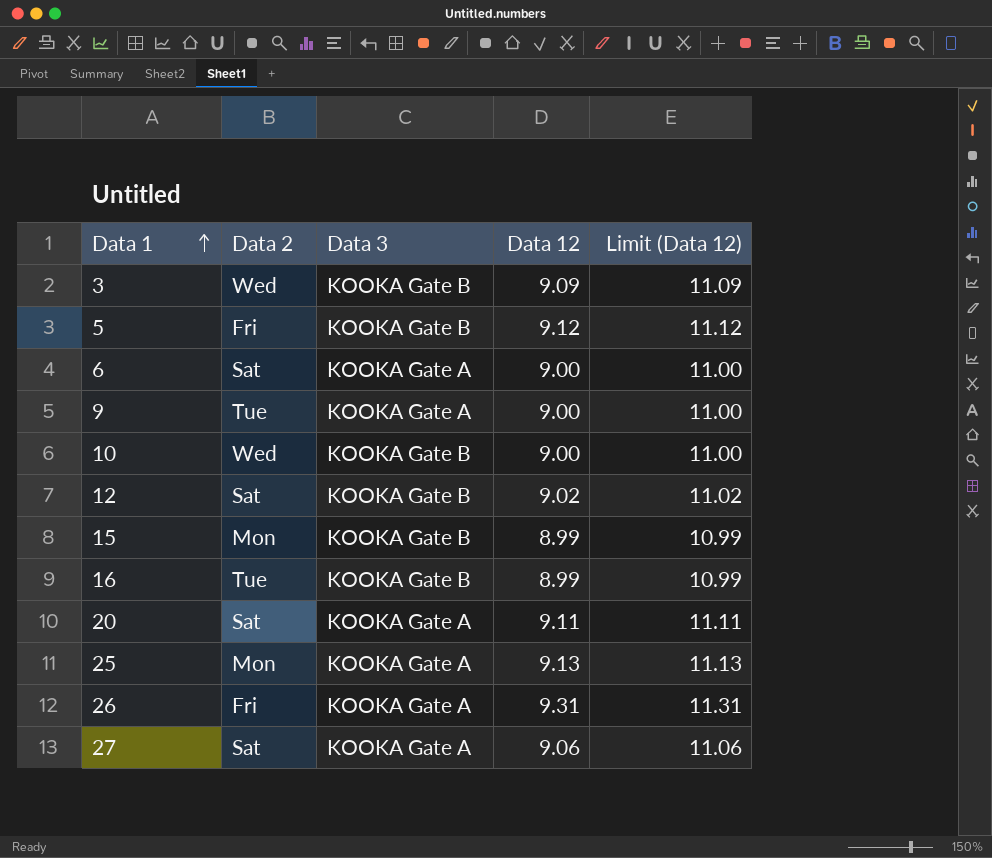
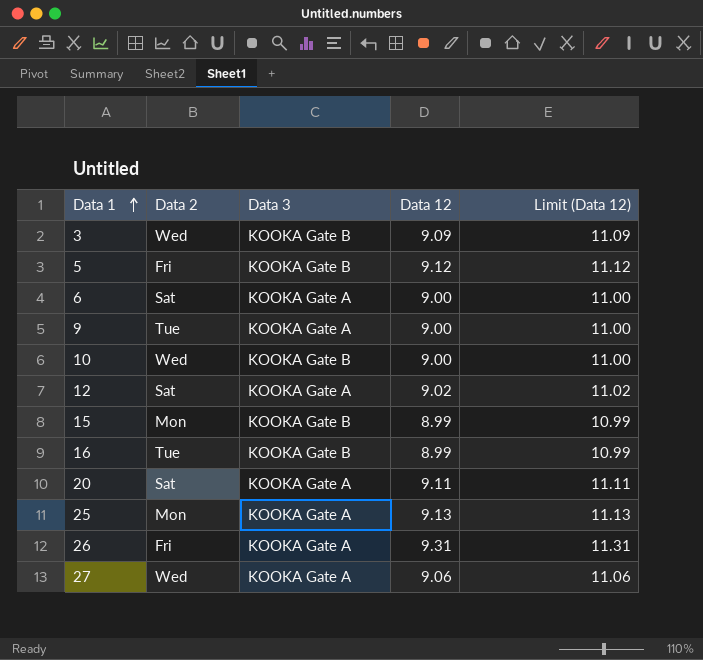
12 | Data 3: KOOKA Gate B -> KOOKA Gate A
27 | Data 2: Sat -> Wed

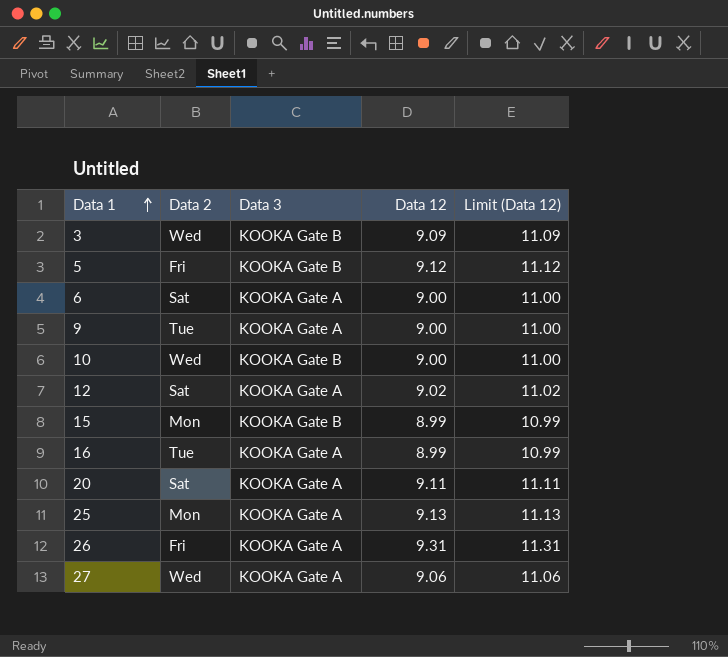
16 | Data 3: KOOKA Gate B -> KOOKA Gate A

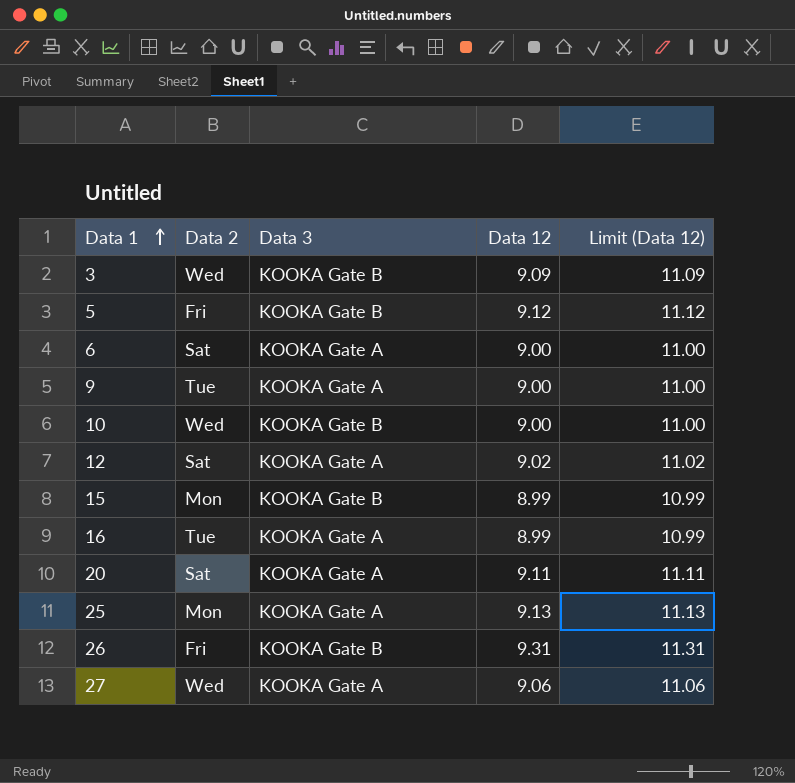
26 | Data 3: KOOKA Gate A -> KOOKA Gate B

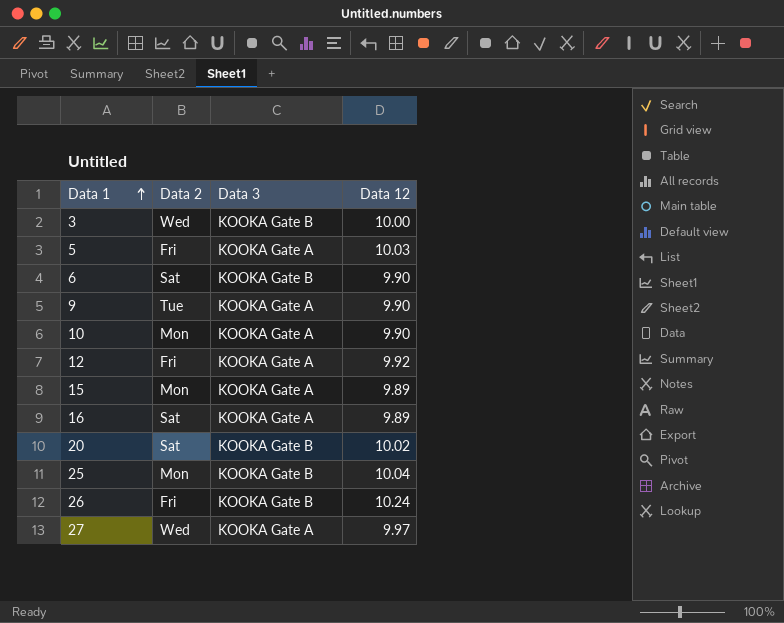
column Limit (Data 12) | formula: [Data 12] + 2 -> none
3 | Data 12: 9.09 -> 10.00
5 | Data 3: KOOKA Gate B -> KOOKA Gate A
5 | Data 12: 9.12 -> 10.03
6 | Data 3: KOOKA Gate A -> KOOKA Gate B
6 | Data 12: 9.00 -> 9.90
9 | Data 12: 9.00 -> 9.90
10 | Data 2: Wed -> Mon
10 | Data 3: KOOKA Gate B -> KOOKA Gate A
10 | Data 12: 9.00 -> 9.90
12 | Data 2: Sat -> Fri
12 | Data 12: 9.02 -> 9.92
15 | Data 3: KOOKA Gate B -> KOOKA Gate A
15 | Data 12: 8.99 -> 9.89
16 | Data 2: Tue -> Sat
16 | Data 12: 8.99 -> 9.89
20 | Data 3: KOOKA Gate A -> KOOKA Gate B
20 | Data 12: 9.11 -> 10.02
25 | Data 3: KOOKA Gate A -> KOOKA Gate B
25 | Data 12: 9.13 -> 10.04
26 | Data 12: 9.31 -> 10.24
27 | Data 12: 9.06 -> 9.97

